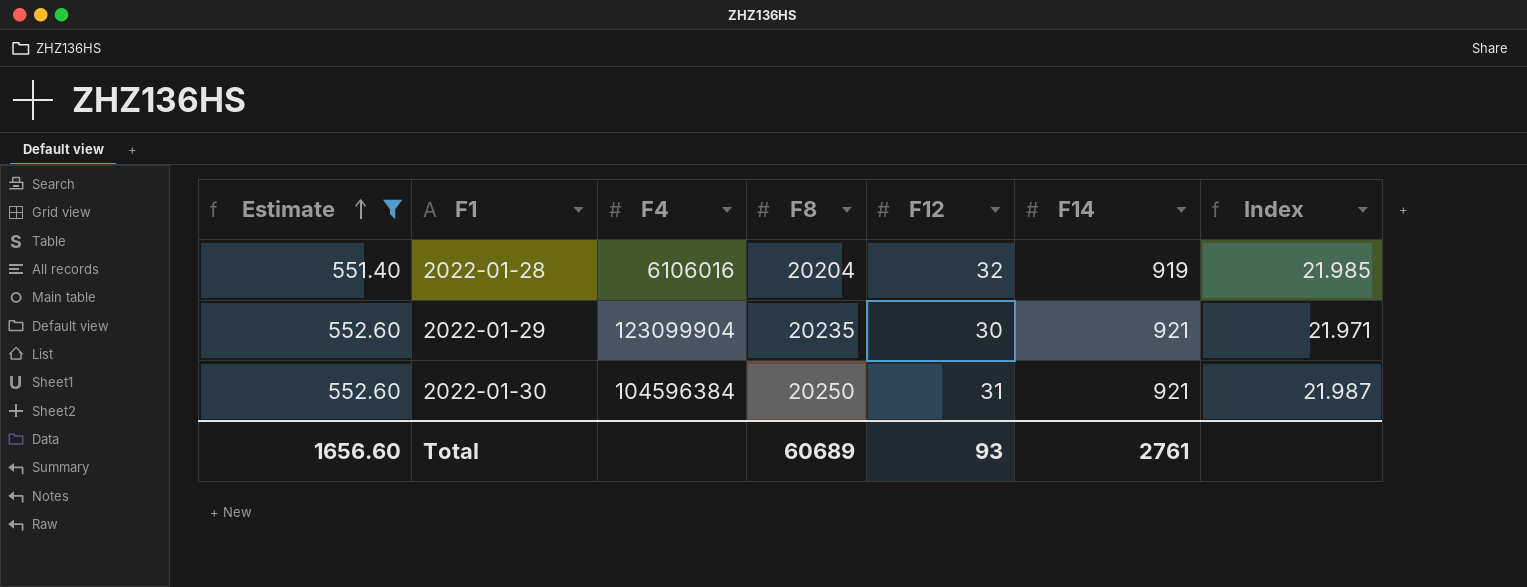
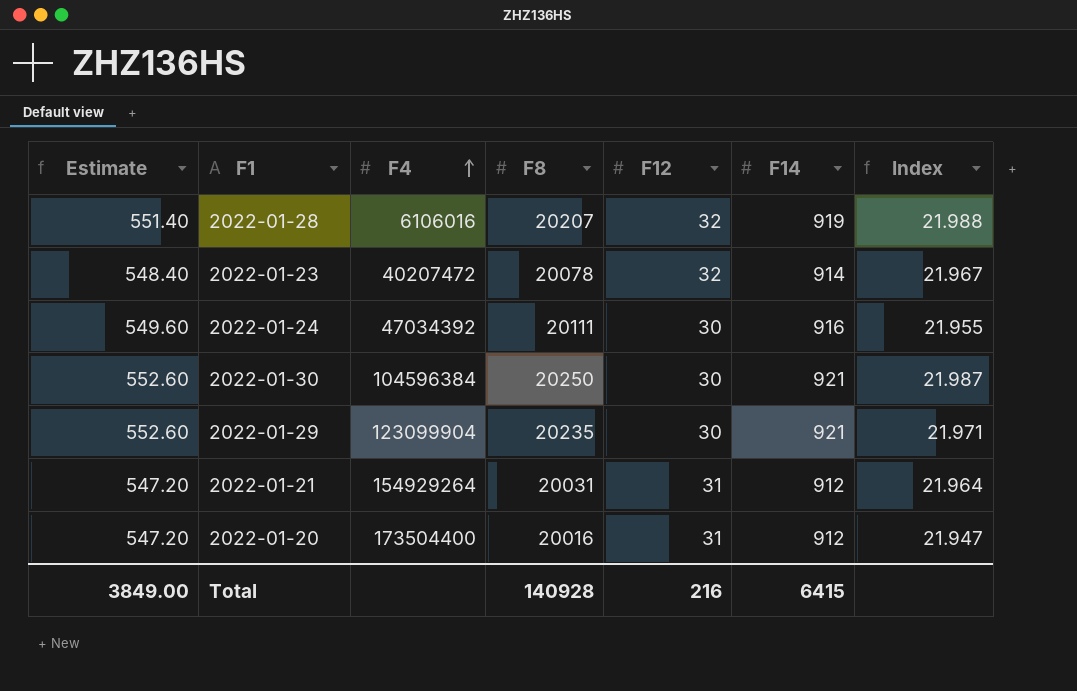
filter: Estimate >= 551.40 -> none
row order: Estimate ascending -> F4 ascending
2022-01-28 | F8: 20204 -> 20207
2022-01-28 | Index: 21.985 -> 21.988
2022-01-30 | F12: 31 -> 30
Total | Estimate: 1656.60 -> 3849.00
Total | F8: 60689 -> 140928
Total | F12: 93 -> 216
Total | F14: 2761 -> 6415

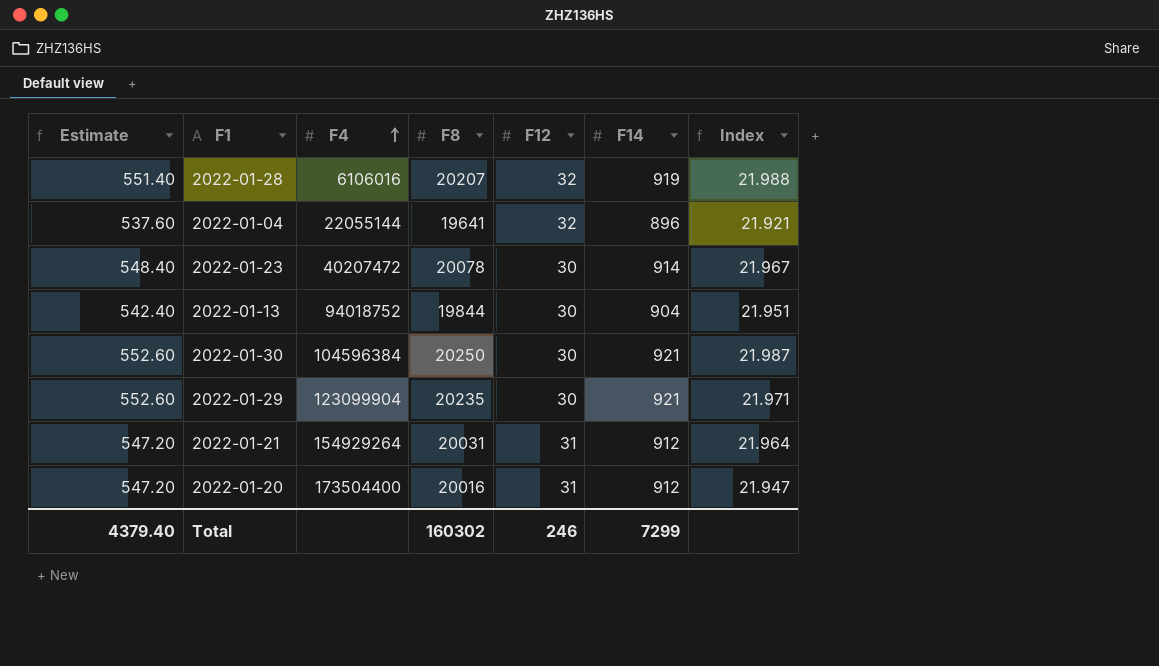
row 2022-01-24: 549.60 | 47034392 | 20111 | 30 | 916 | 21.955 -> none
row 2022-01-04: none -> 537.60 | 22055144 | 19641 | 32 | 896 | 21.921
2022-01-23 | F12: 32 -> 30
row 2022-01-13: none -> 542.40 | 94018752 | 19844 | 30 | 904 | 21.951
Total | Estimate: 3849.00 -> 4379.40
Total | F8: 140928 -> 160302
Total | F12: 216 -> 246
Total | F14: 6415 -> 7299

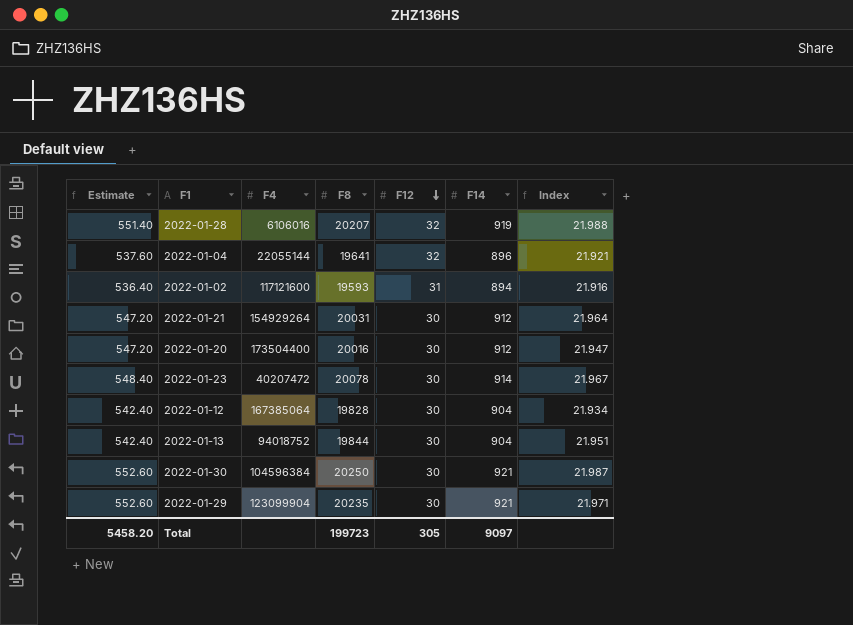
row order: F4 ascending -> F12 descending
row 2022-01-02: none -> 536.40 | 117121600 | 19593 | 31 | 894 | 21.916
2022-01-21 | F12: 31 -> 30
2022-01-20 | F12: 31 -> 30
row 2022-01-12: none -> 542.40 | 167385064 | 19828 | 30 | 904 | 21.934
Total | Estimate: 4379.40 -> 5458.20
Total | F8: 160302 -> 199723
Total | F12: 246 -> 305
Total | F14: 7299 -> 9097

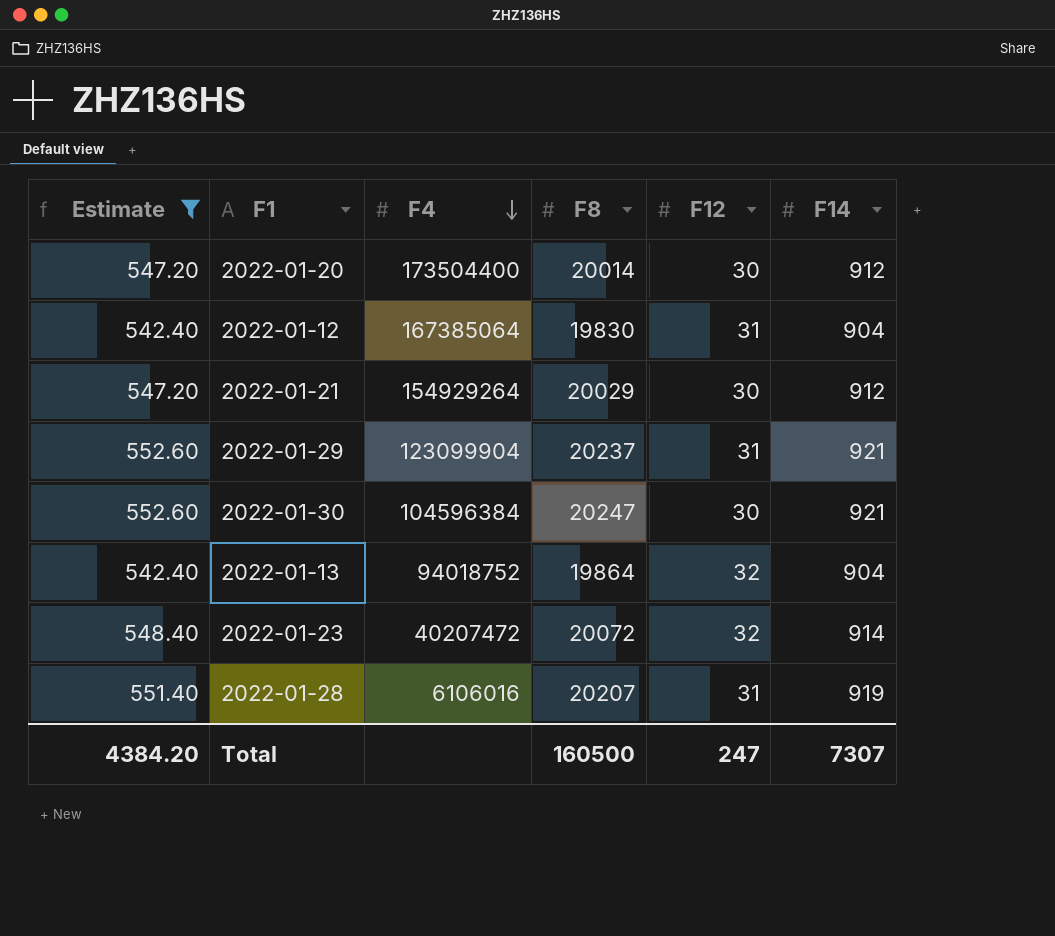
filter: none -> Estimate >= 542.40
row order: F12 descending -> F4 descending
column Index | formula: [F8] / [F14] -> none
2022-01-20 | F8: 20016 -> 20014
2022-01-12 | F8: 19828 -> 19830
2022-01-12 | F12: 30 -> 31
2022-01-21 | F8: 20031 -> 20029
2022-01-29 | F8: 20235 -> 20237
2022-01-29 | F12: 30 -> 31
2022-01-30 | F8: 20250 -> 20247
2022-01-13 | F8: 19844 -> 19864
2022-01-13 | F12: 30 -> 32
2022-01-23 | F8: 20078 -> 20072
2022-01-23 | F12: 30 -> 32
2022-01-28 | F12: 32 -> 31
Total | Estimate: 5458.20 -> 4384.20
Total | F8: 199723 -> 160500
Total | F12: 305 -> 247
Total | F14: 9097 -> 7307

